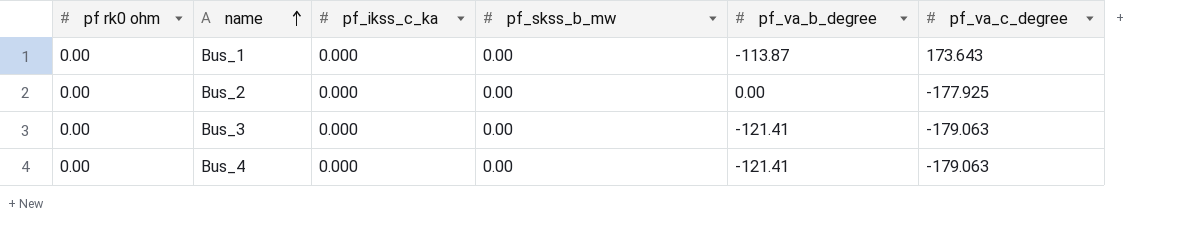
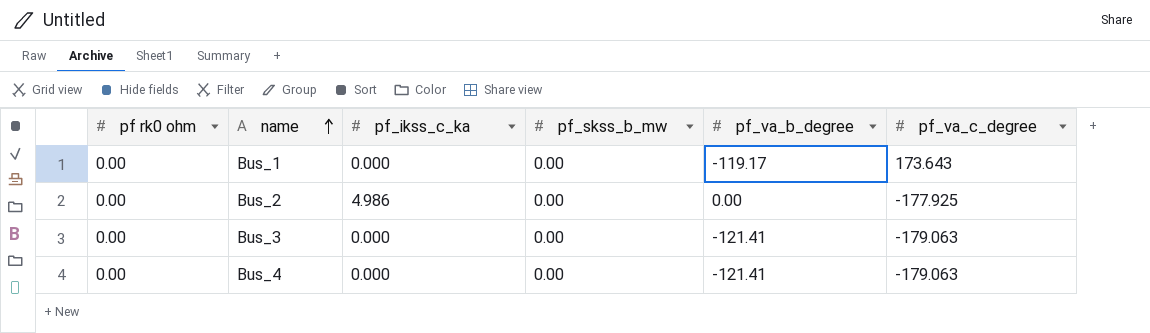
Bus_1 | pf_va_b_degree: -113.87 -> -119.17
Bus_2 | pf_ikss_c_ka: 0.000 -> 4.986

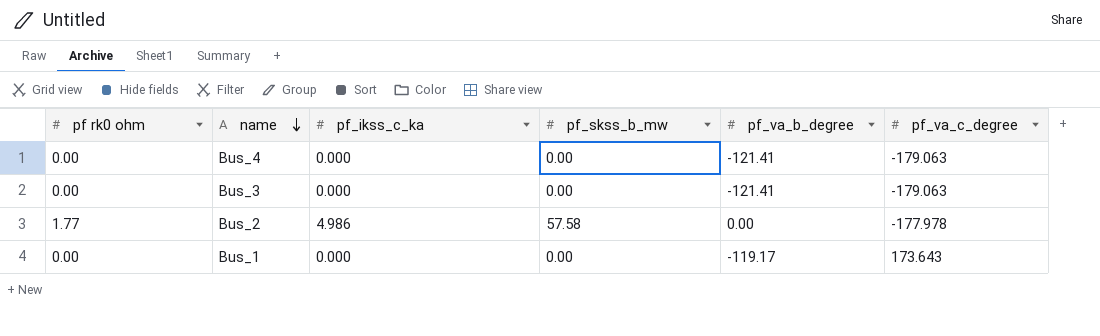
row order: name ascending -> name descending
Bus_2 | pf rk0 ohm: 0.00 -> 1.77
Bus_2 | pf_skss_b_mw: 0.00 -> 57.58
Bus_2 | pf_va_c_degree: -177.925 -> -177.978

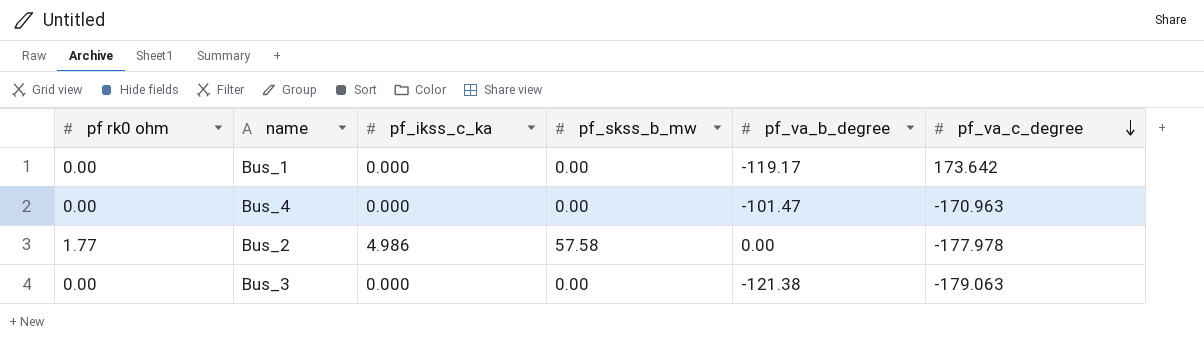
row order: name descending -> pf_va_c_degree descending
Bus_1 | pf_va_c_degree: 173.643 -> 173.642
Bus_4 | pf_va_b_degree: -121.41 -> -101.47
Bus_4 | pf_va_c_degree: -179.063 -> -170.963
Bus_3 | pf_va_b_degree: -121.41 -> -121.38

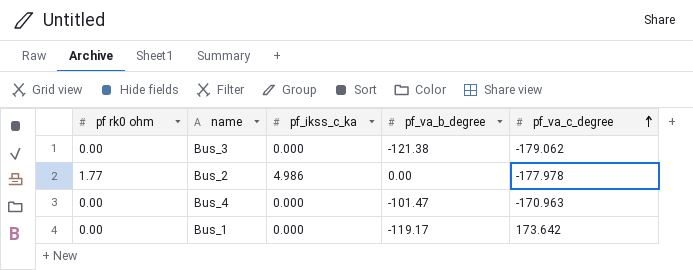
row order: pf_va_c_degree descending -> pf_va_c_degree ascending
column pf_skss_b_mw | position: 4 -> none
Bus_3 | pf_va_c_degree: -179.063 -> -179.062

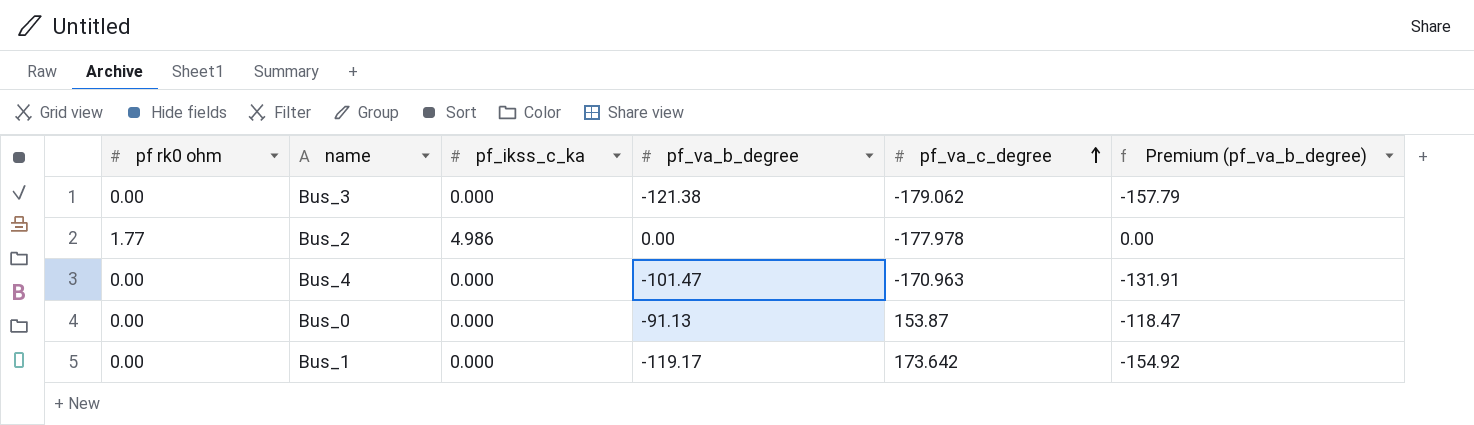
column Premium (pf_va_b_degree) | formula: none -> [pf_va_b_degree] * 1.3
row Bus_0: none -> 0.00 | 0.000 | -91.13 | 153.87 | -118.47

